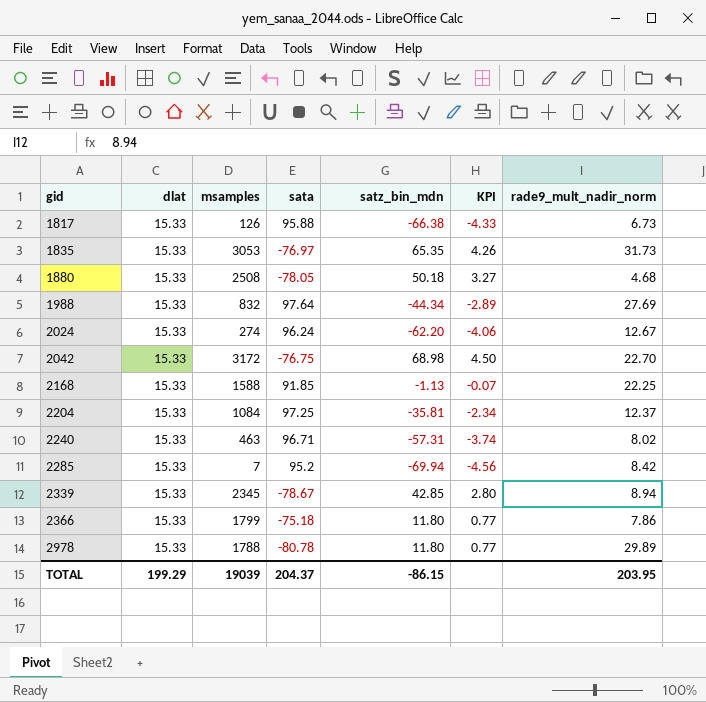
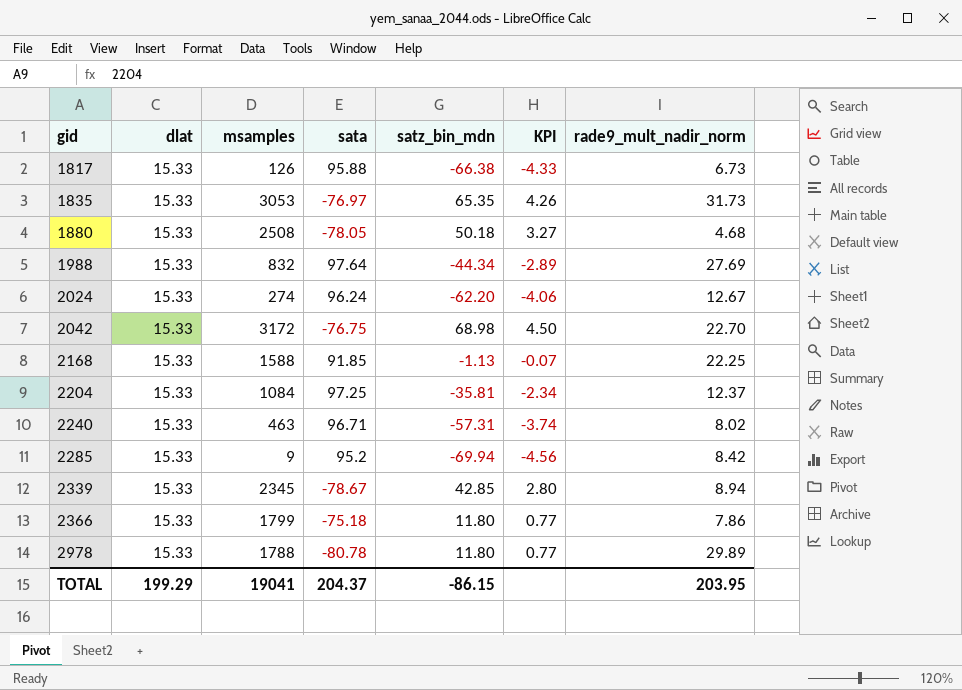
2285 | msamples: 7 -> 9
TOTAL | msamples: 19039 -> 19041

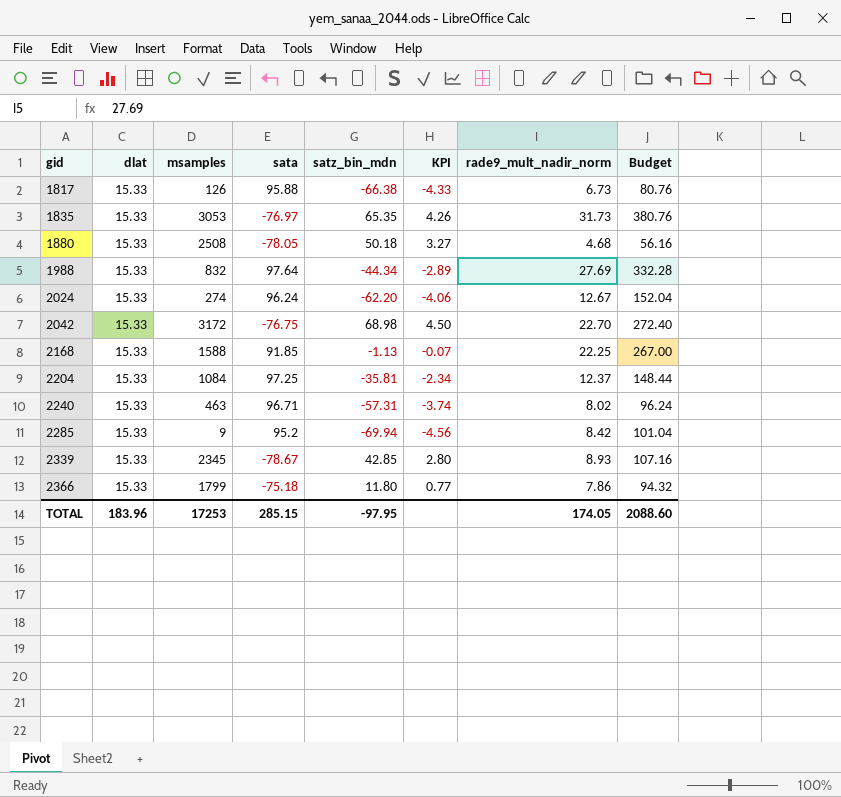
column Budget | formula: none -> [rade9_mult_nadir_norm] * 12
row 2978: 15.33 | 1788 | -80.78 | 11.80 | 0.77 | 29.89 -> none
2339 | rade9_mult_nadir_norm: 8.94 -> 8.93
TOTAL | dlat: 199.29 -> 183.96
TOTAL | msamples: 19041 -> 17253
TOTAL | sata: 204.37 -> 285.15
TOTAL | satz_bin_mdn: -86.15 -> -97.95
TOTAL | rade9_mult_nadir_norm: 203.95 -> 174.05

